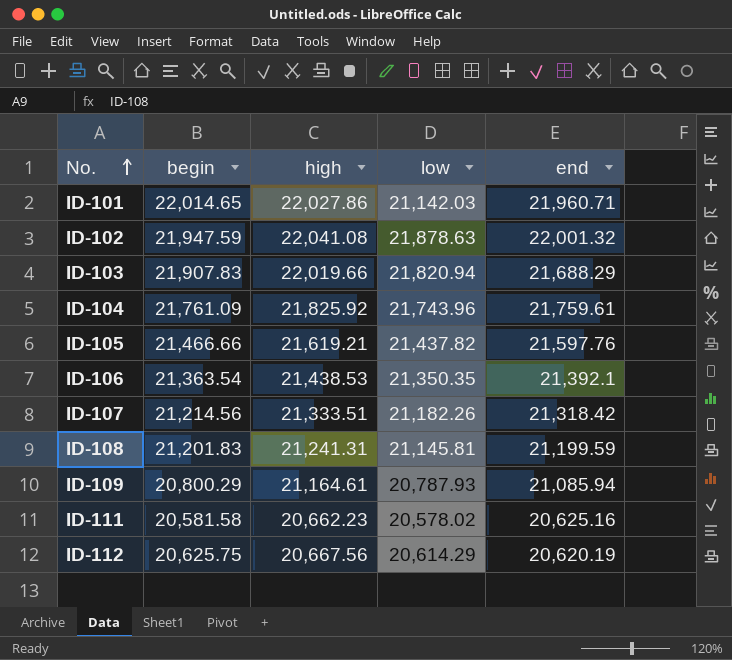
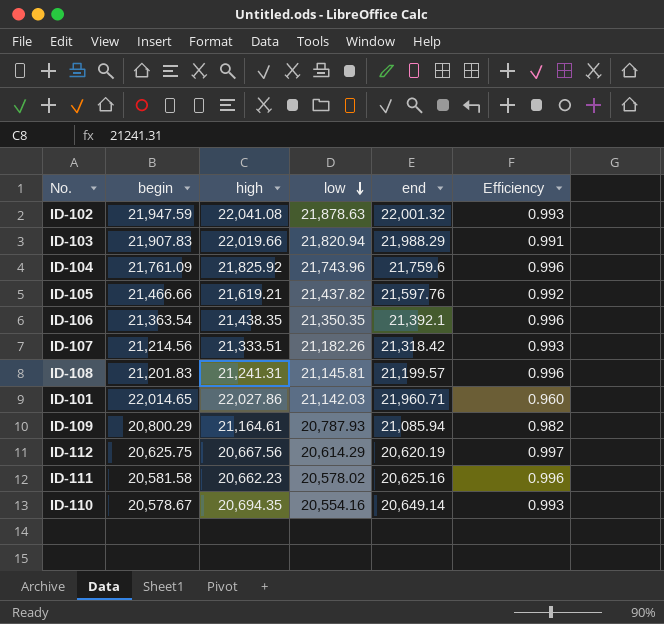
row order: No. ascending -> low descending
column Efficiency | formula: none -> [low] / [high]
ID-103 | end: 21,688.29 -> 21,988.29
ID-104 | end: 21,759.61 -> 21,759.6
ID-106 | high: 21,438.53 -> 21,438.35
ID-108 | end: 21,199.59 -> 21,199.57
row ID-110: none -> 20,578.67 | 20,694.35 | 20,554.16 | 20,649.14 | 0.993

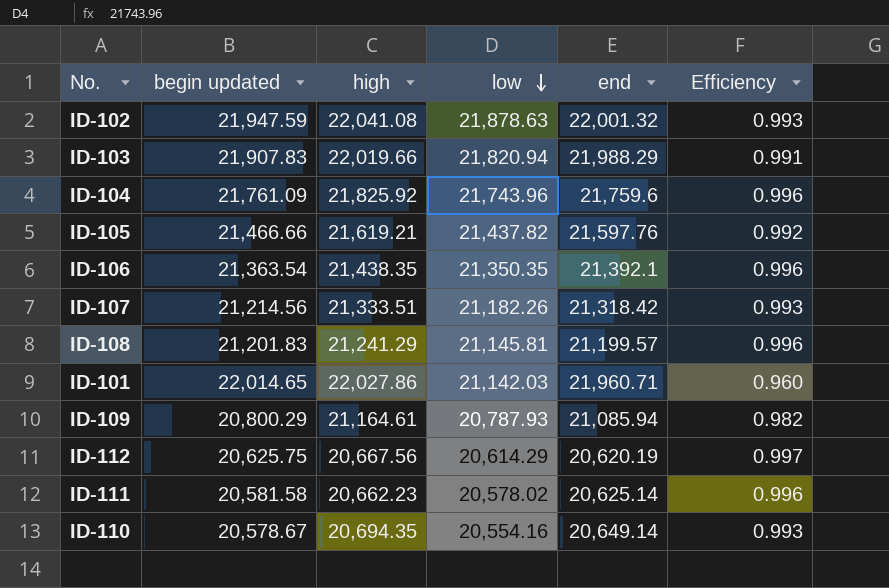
column name: begin -> begin updated
ID-108 | high: 21,241.31 -> 21,241.29
ID-111 | end: 20,625.16 -> 20,625.14

